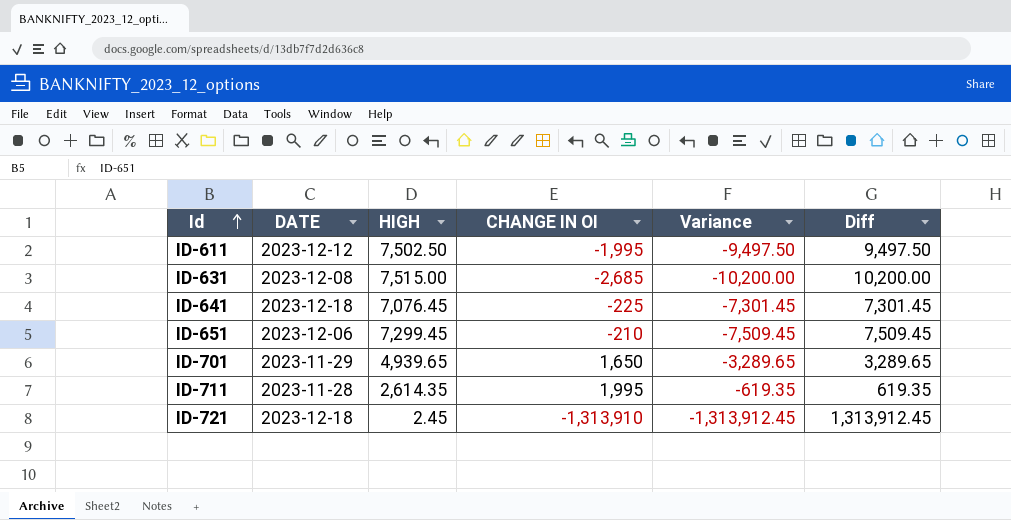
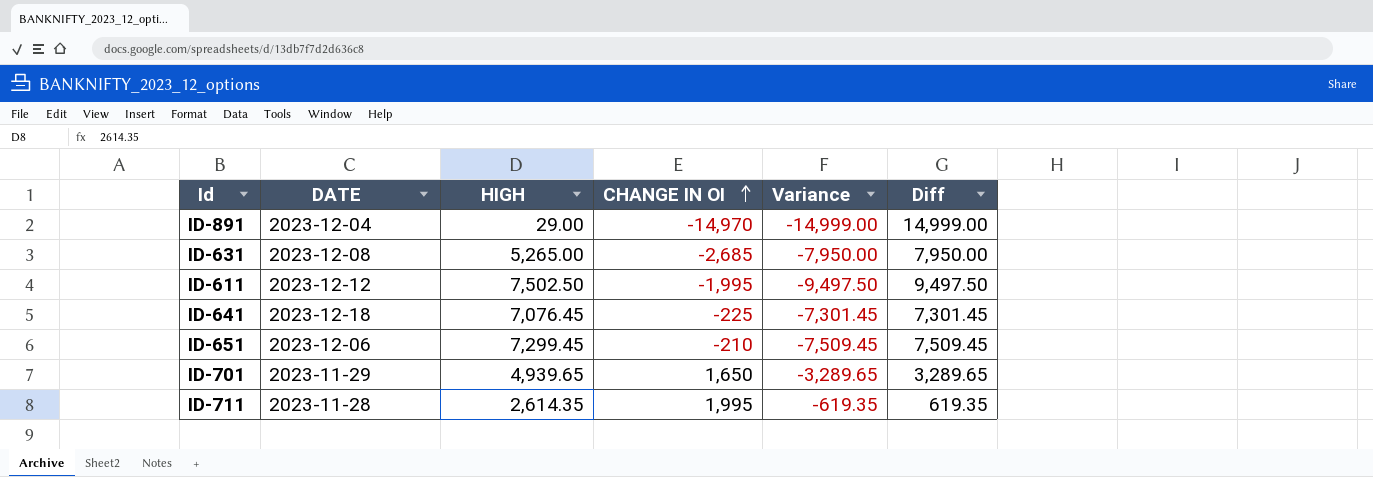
row order: Id ascending -> CHANGE IN OI ascending
row ID-721: 2023-12-18 | 2.45 | -1,313,910 | -1,313,912.45 | 1,313,912.45 -> none
row ID-891: none -> 2023-12-04 | 29.00 | -14,970 | -14,999.00 | 14,999.00
ID-631 | HIGH: 7,515.00 -> 5,265.00
ID-631 | Variance: -10,200.00 -> -7,950.00
ID-631 | Diff: 10,200.00 -> 7,950.00

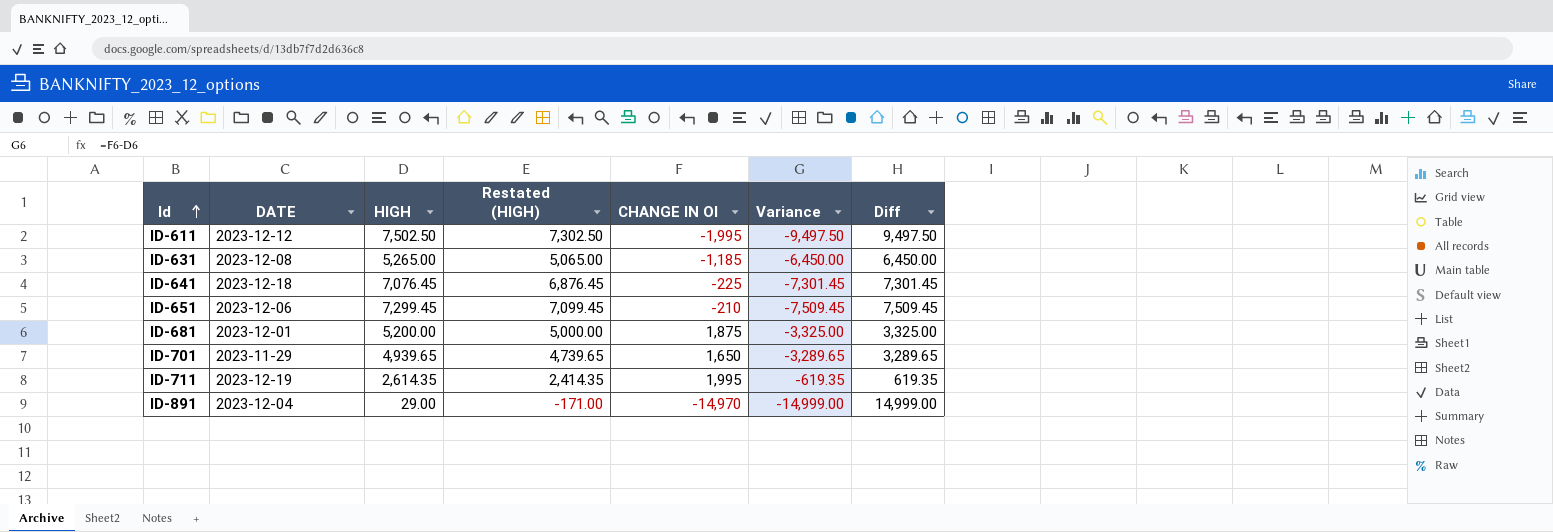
row order: CHANGE IN OI ascending -> Id ascending
column Restated (HIGH) | formula: none -> [HIGH] - 200
ID-631 | CHANGE IN OI: -2,685 -> -1,185
ID-631 | Variance: -7,950.00 -> -6,450.00
ID-631 | Diff: 7,950.00 -> 6,450.00
row ID-681: none -> 2023-12-01 | 5,200.00 | 5,000.00 | 1,875 | -3,325.00 | 3,325.00
ID-711 | DATE: 2023-11-28 -> 2023-12-19

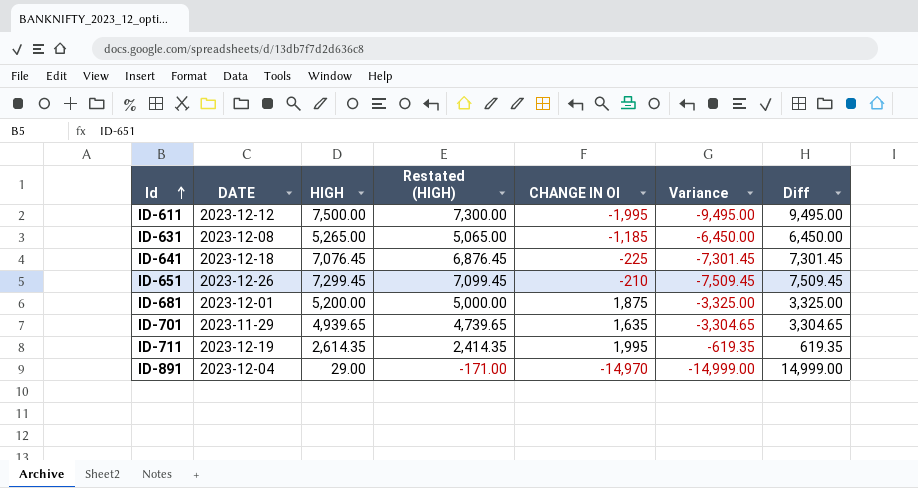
ID-611 | HIGH: 7,502.50 -> 7,500.00
ID-611 | Restated (HIGH): 7,302.50 -> 7,300.00
ID-611 | Variance: -9,497.50 -> -9,495.00
ID-611 | Diff: 9,497.50 -> 9,495.00
ID-651 | DATE: 2023-12-06 -> 2023-12-26
ID-701 | CHANGE IN OI: 1,650 -> 1,635
ID-701 | Variance: -3,289.65 -> -3,304.65
ID-701 | Diff: 3,289.65 -> 3,304.65

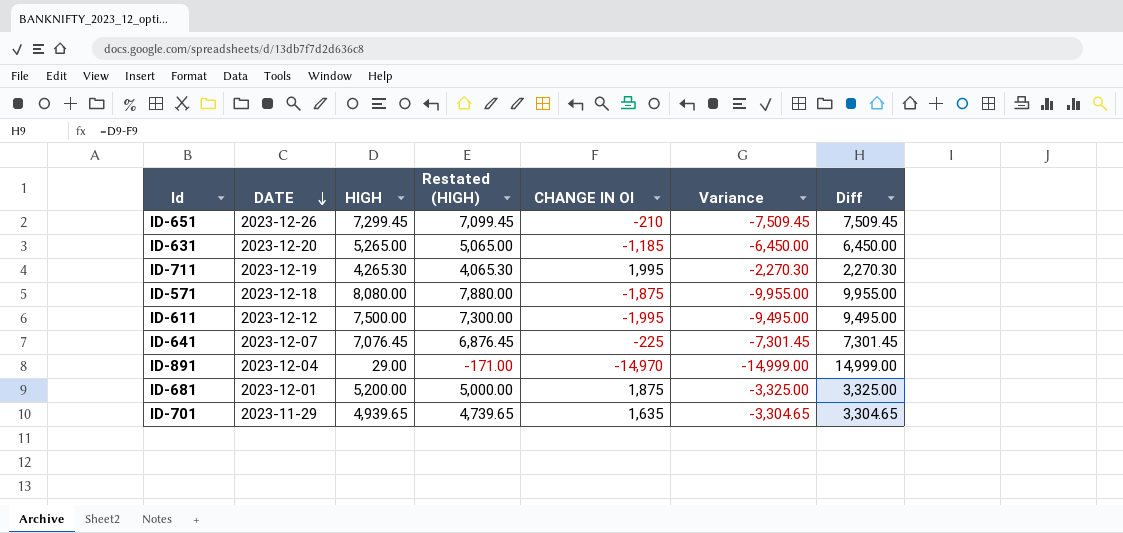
row order: Id ascending -> DATE descending
ID-631 | DATE: 2023-12-08 -> 2023-12-20
ID-711 | HIGH: 2,614.35 -> 4,265.30
ID-711 | Restated (HIGH): 2,414.35 -> 4,065.30
ID-711 | Variance: -619.35 -> -2,270.30
ID-711 | Diff: 619.35 -> 2,270.30
row ID-571: none -> 2023-12-18 | 8,080.00 | 7,880.00 | -1,875 | -9,955.00 | 9,955.00
ID-641 | DATE: 2023-12-18 -> 2023-12-07

